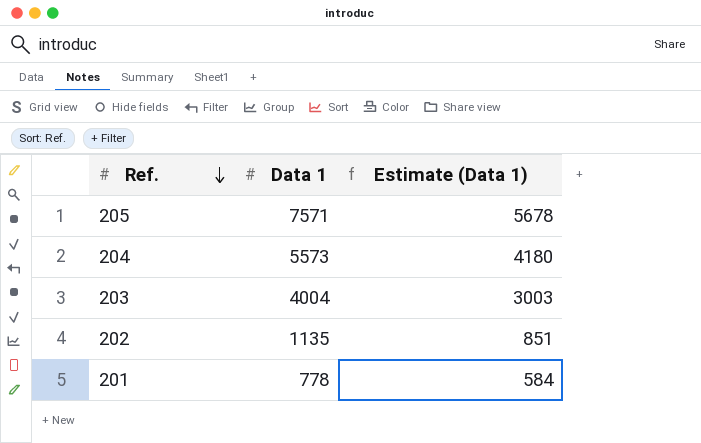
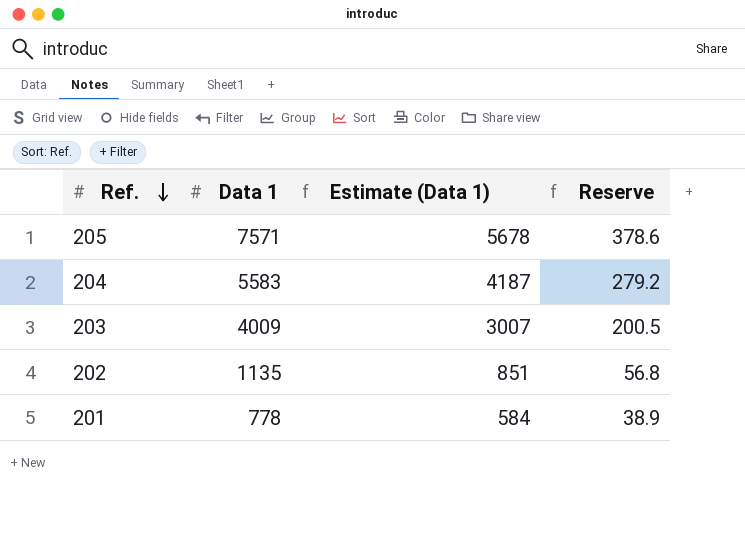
column Reserve | formula: none -> [Data 1] * 0.05
204 | Data 1: 5573 -> 5583
204 | Estimate (Data 1): 4180 -> 4187
203 | Data 1: 4004 -> 4009
203 | Estimate (Data 1): 3003 -> 3007

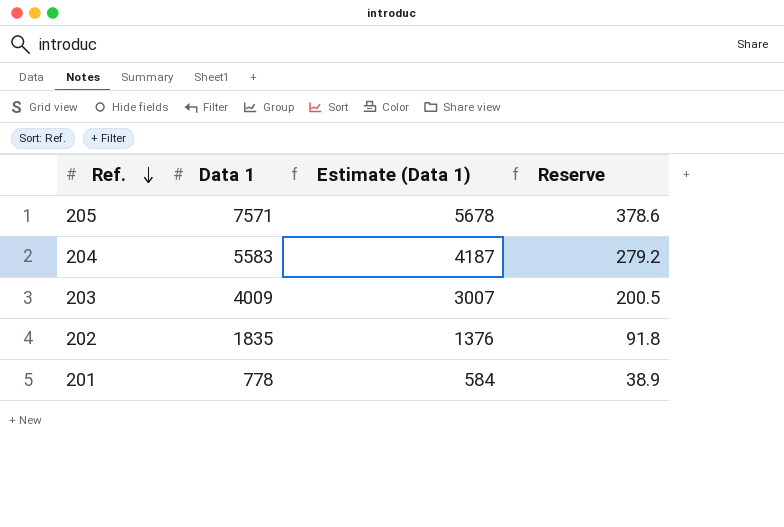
202 | Data 1: 1135 -> 1835
202 | Estimate (Data 1): 851 -> 1376
202 | Reserve: 56.8 -> 91.8

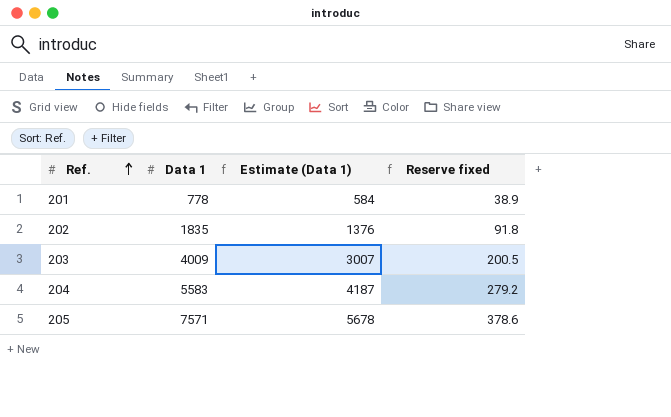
row order: Ref. descending -> Ref. ascending
column name: Reserve -> Reserve fixed

